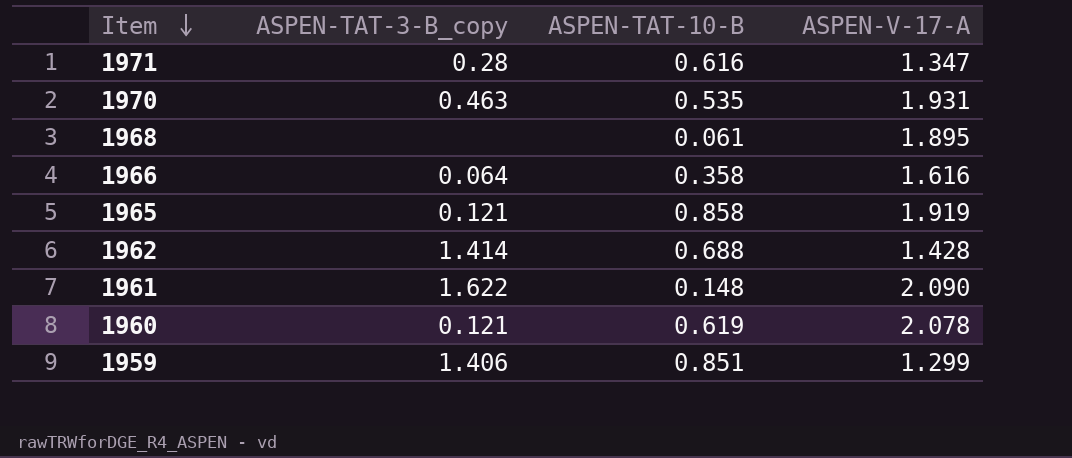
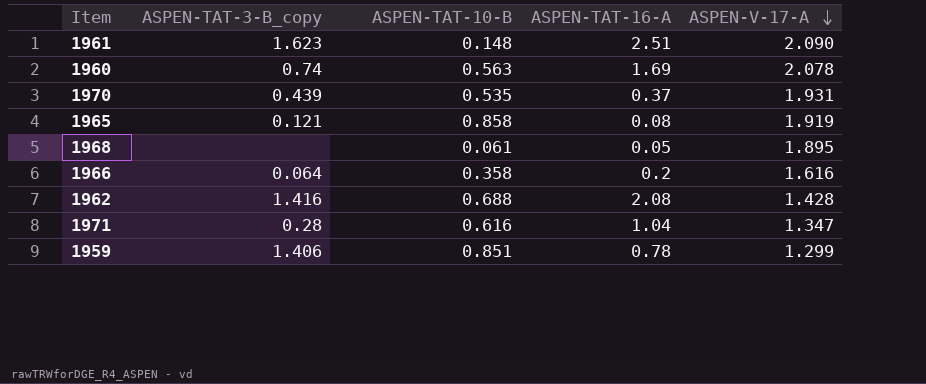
row order: Item descending -> ASPEN-V-17-A descending
column ASPEN-TAT-16-A | position: none -> 4
1961 | ASPEN-TAT-3-B_copy: 1.622 -> 1.623
1960 | ASPEN-TAT-3-B_copy: 0.121 -> 0.74
1960 | ASPEN-TAT-10-B: 0.619 -> 0.563
1970 | ASPEN-TAT-3-B_copy: 0.463 -> 0.439
1962 | ASPEN-TAT-3-B_copy: 1.414 -> 1.416

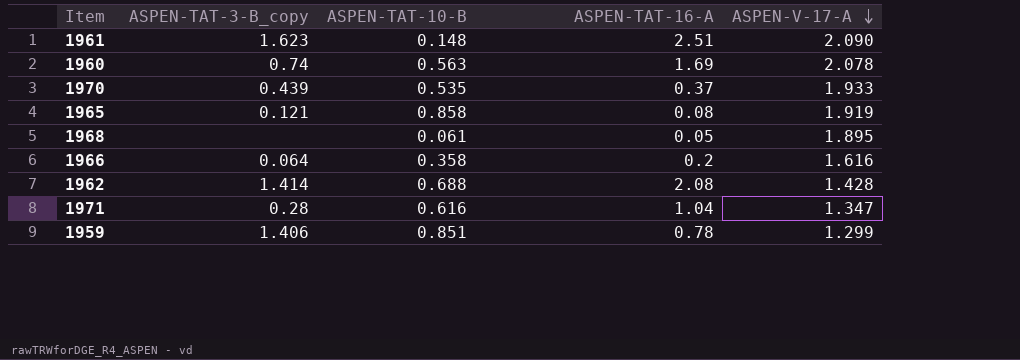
1970 | ASPEN-V-17-A: 1.931 -> 1.933
1962 | ASPEN-TAT-3-B_copy: 1.416 -> 1.414

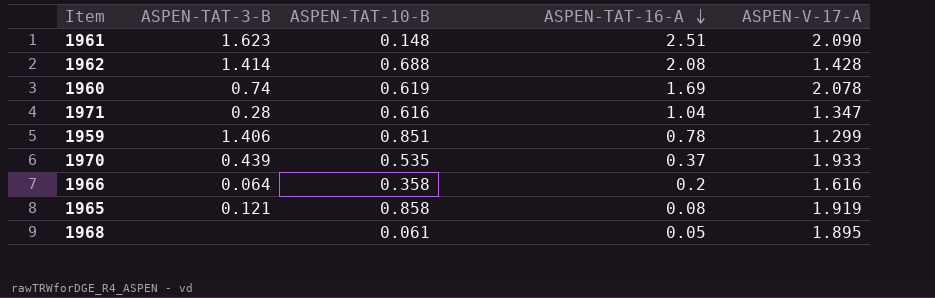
row order: ASPEN-V-17-A descending -> ASPEN-TAT-16-A descending
column name: ASPEN-TAT-3-B_copy -> ASPEN-TAT-3-B
1960 | ASPEN-TAT-10-B: 0.563 -> 0.619

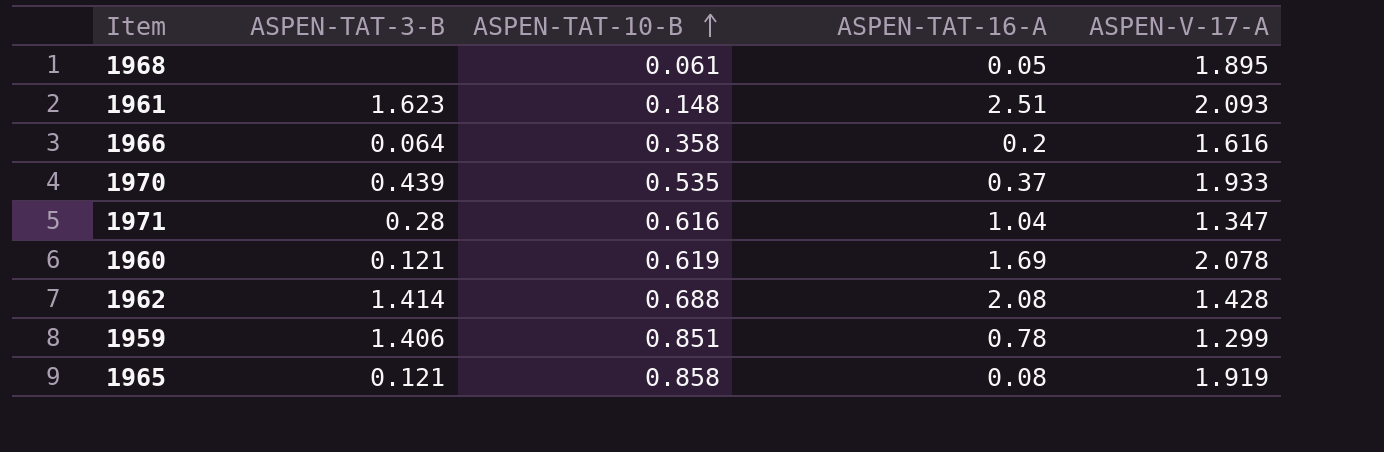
row order: ASPEN-TAT-16-A descending -> ASPEN-TAT-10-B ascending
1961 | ASPEN-V-17-A: 2.090 -> 2.093
1960 | ASPEN-TAT-3-B: 0.74 -> 0.121

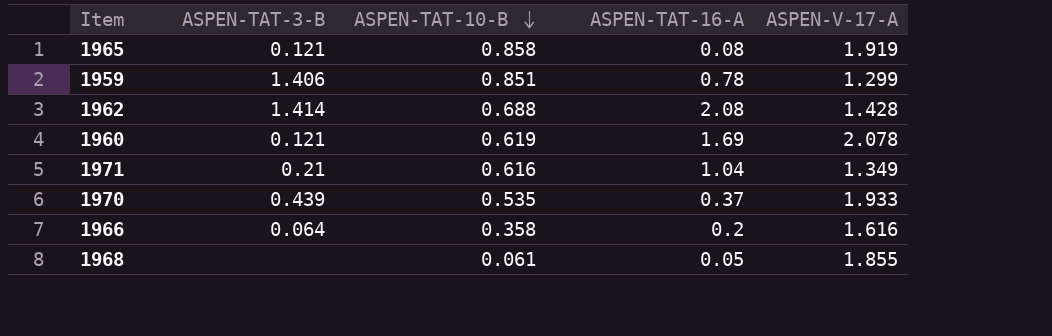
row order: ASPEN-TAT-10-B ascending -> ASPEN-TAT-10-B descending
row 1961: 1.623 | 0.148 | 2.51 | 2.093 -> none
1971 | ASPEN-TAT-3-B: 0.28 -> 0.21
1971 | ASPEN-V-17-A: 1.347 -> 1.349
1968 | ASPEN-V-17-A: 1.895 -> 1.855

